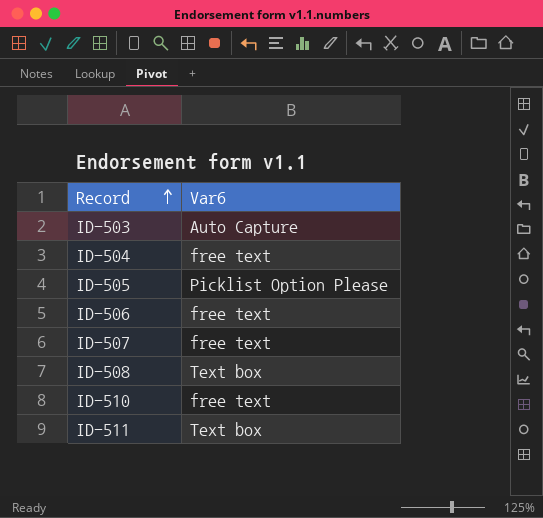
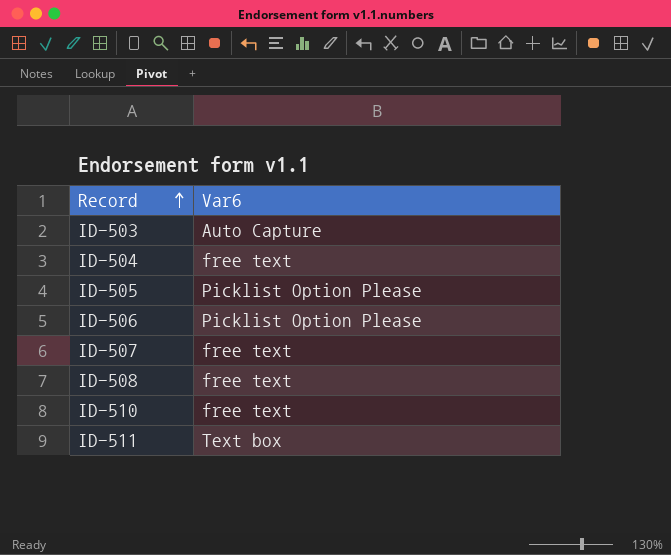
ID-506 | Var6: free text -> Picklist Option Please
ID-508 | Var6: Text box -> free text

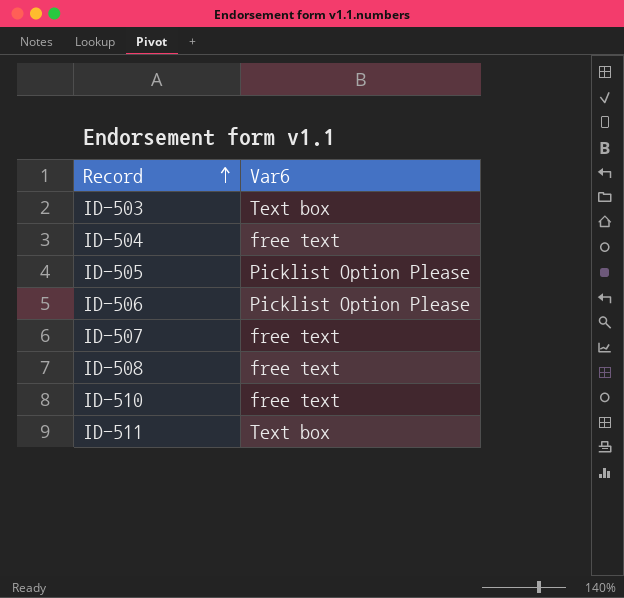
ID-503 | Var6: Auto Capture -> Text box

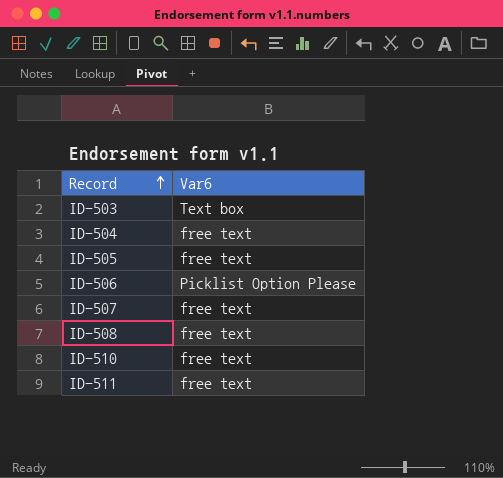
ID-505 | Var6: Picklist Option Please -> free text
ID-511 | Var6: Text box -> free text

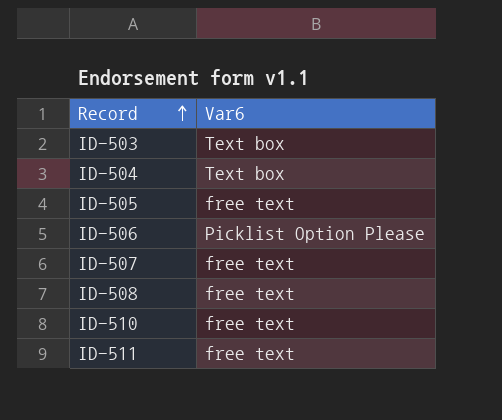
ID-504 | Var6: free text -> Text box

